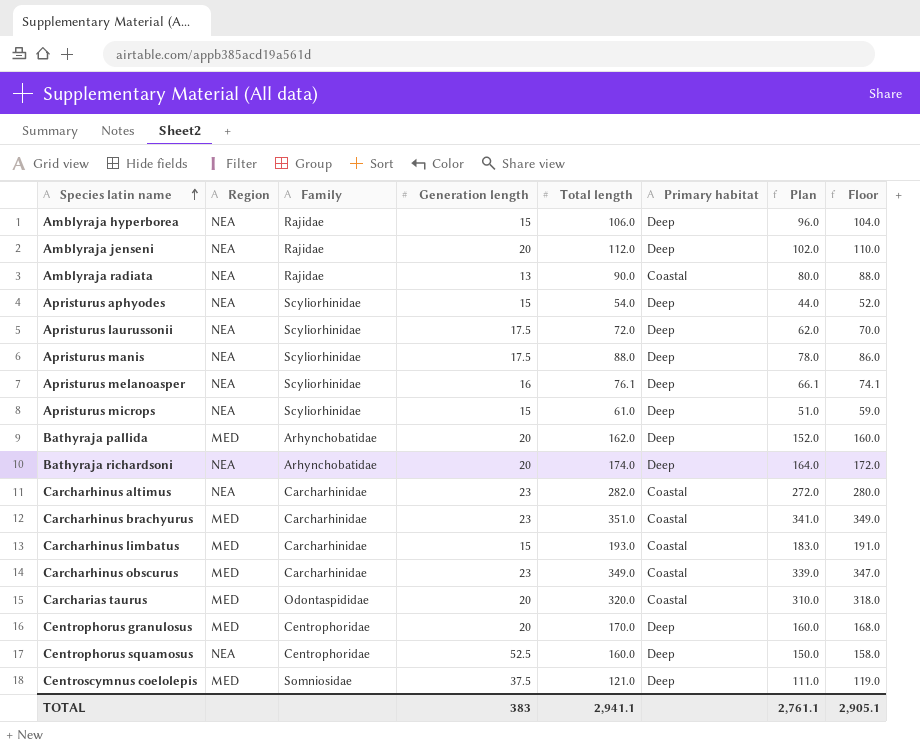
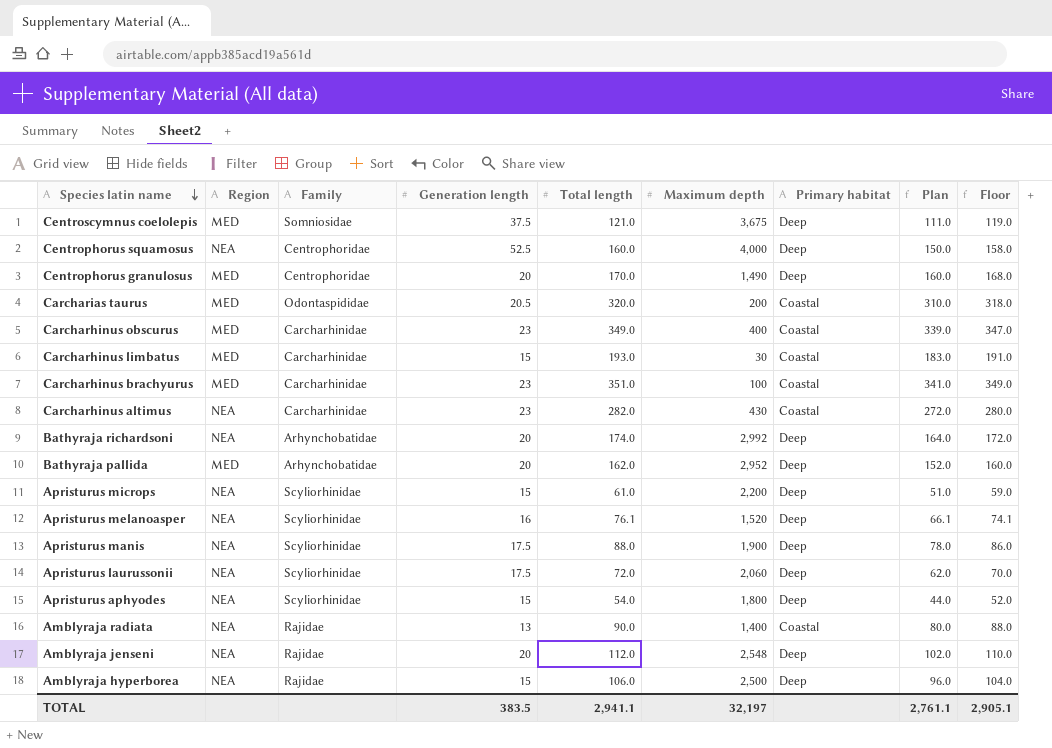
row order: Species latin name ascending -> Species latin name descending
column Maximum depth | position: none -> 6
Carcharias taurus | Generation length: 20 -> 20.5
TOTAL | Generation length: 383 -> 383.5

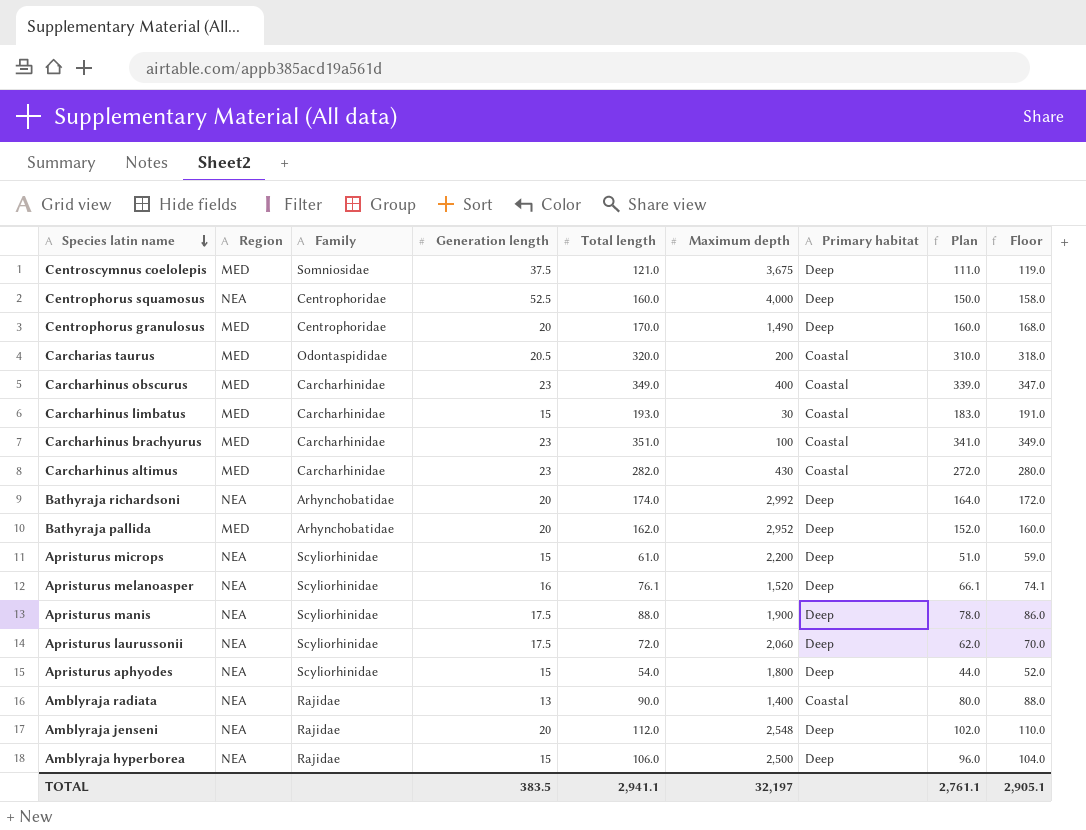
Carcharhinus altimus | Region: NEA -> MED

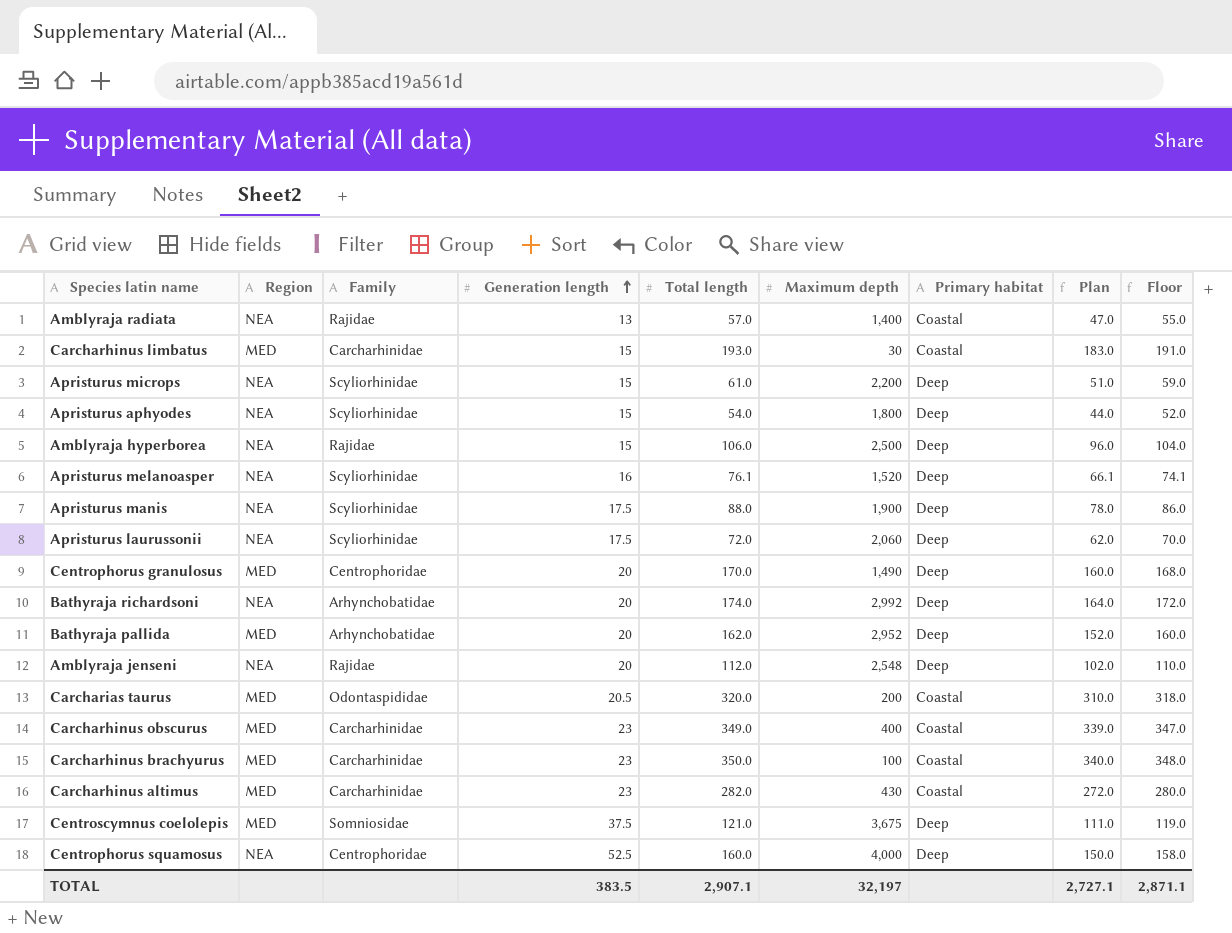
row order: Species latin name descending -> Generation length ascending
Amblyraja radiata | Total length: 90.0 -> 57.0
Amblyraja radiata | Plan: 80.0 -> 47.0
Amblyraja radiata | Floor: 88.0 -> 55.0
Carcharhinus brachyurus | Total length: 351.0 -> 350.0
Carcharhinus brachyurus | Plan: 341.0 -> 340.0
Carcharhinus brachyurus | Floor: 349.0 -> 348.0
TOTAL | Total length: 2,941.1 -> 2,907.1
TOTAL | Plan: 2,761.1 -> 2,727.1
TOTAL | Floor: 2,905.1 -> 2,871.1

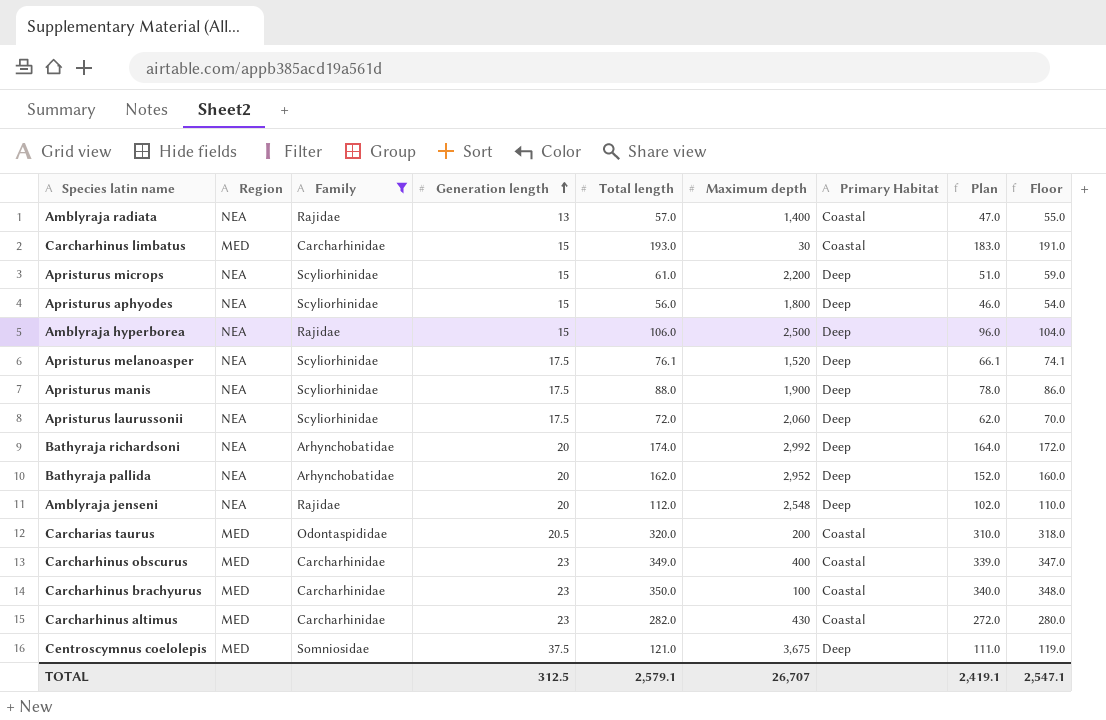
filter: none -> Family != Centrophoridae
column name: Primary habitat -> Primary Habitat
Apristurus aphyodes | Total length: 54.0 -> 56.0
Apristurus aphyodes | Plan: 44.0 -> 46.0
Apristurus aphyodes | Floor: 52.0 -> 54.0
Apristurus melanoasper | Generation length: 16 -> 17.5
Bathyraja pallida | Region: MED -> NEA
TOTAL | Generation length: 383.5 -> 312.5
TOTAL | Total length: 2,907.1 -> 2,579.1
TOTAL | Maximum depth: 32,197 -> 26,707
TOTAL | Plan: 2,727.1 -> 2,419.1
TOTAL | Floor: 2,871.1 -> 2,547.1

